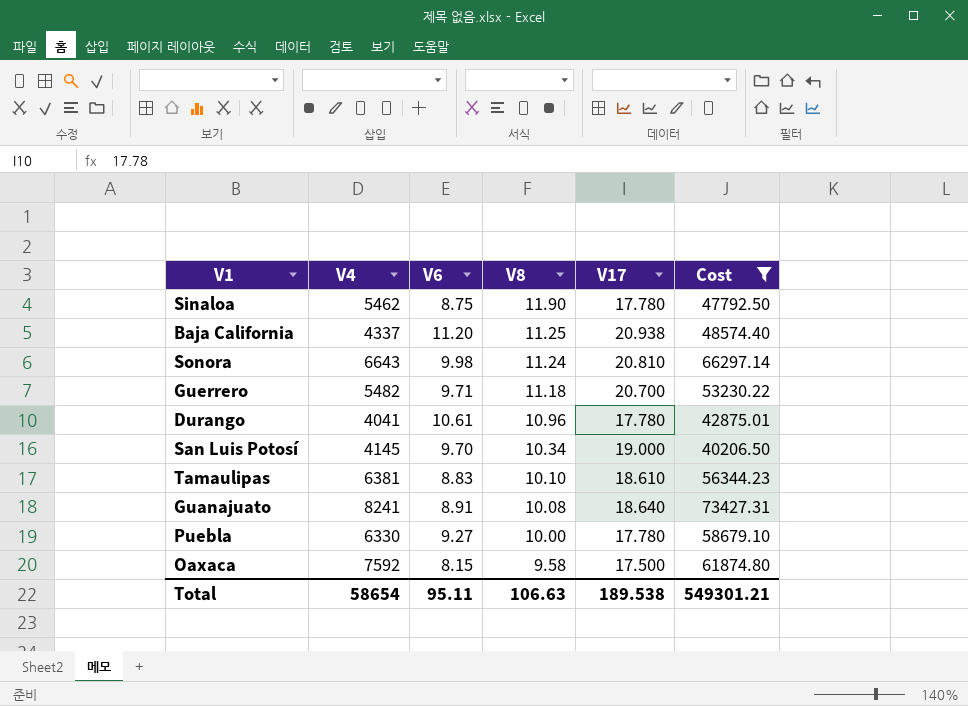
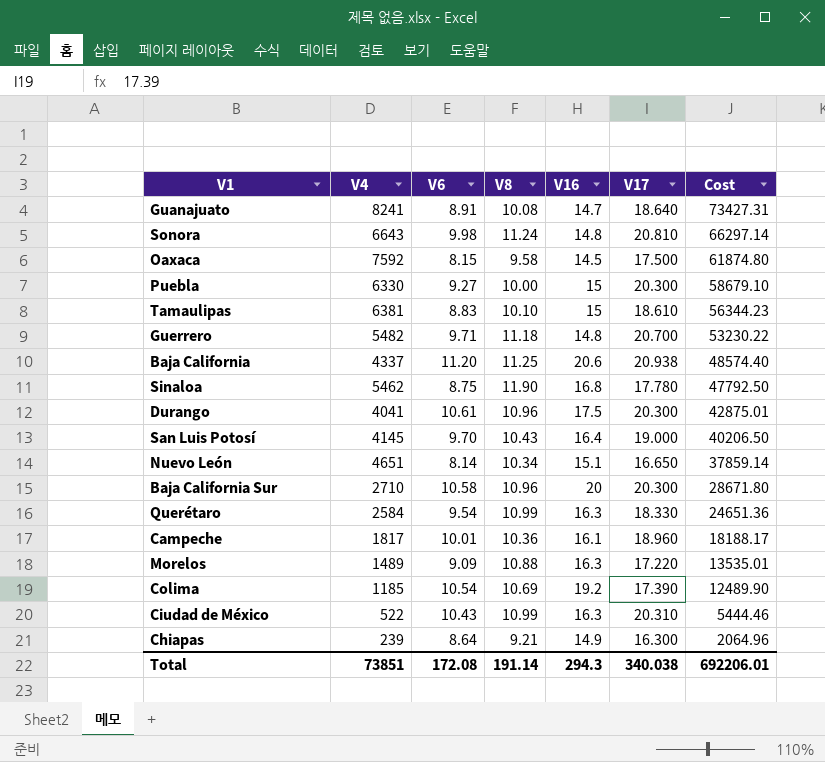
filter: Cost >= 40206.50 -> none
row order: V8 descending -> Cost descending
column V16 | position: none -> 5
Puebla | V17: 17.780 -> 20.300
Durango | V17: 17.780 -> 20.300
San Luis Potosí | V8: 10.34 -> 10.43
Total | V4: 58654 -> 73851
Total | V6: 95.11 -> 172.08
Total | V8: 106.63 -> 191.14
Total | V17: 189.538 -> 340.038
Total | Cost: 549301.21 -> 692206.01

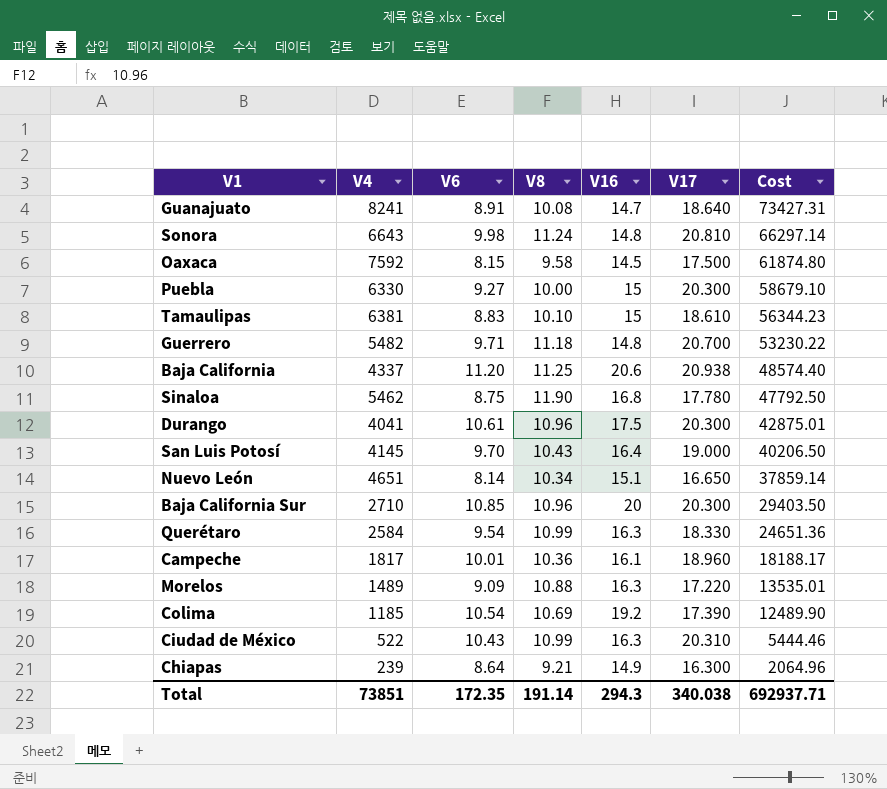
Baja California Sur | V6: 10.58 -> 10.85
Baja California Sur | Cost: 28671.80 -> 29403.50
Total | V6: 172.08 -> 172.35
Total | Cost: 692206.01 -> 692937.71

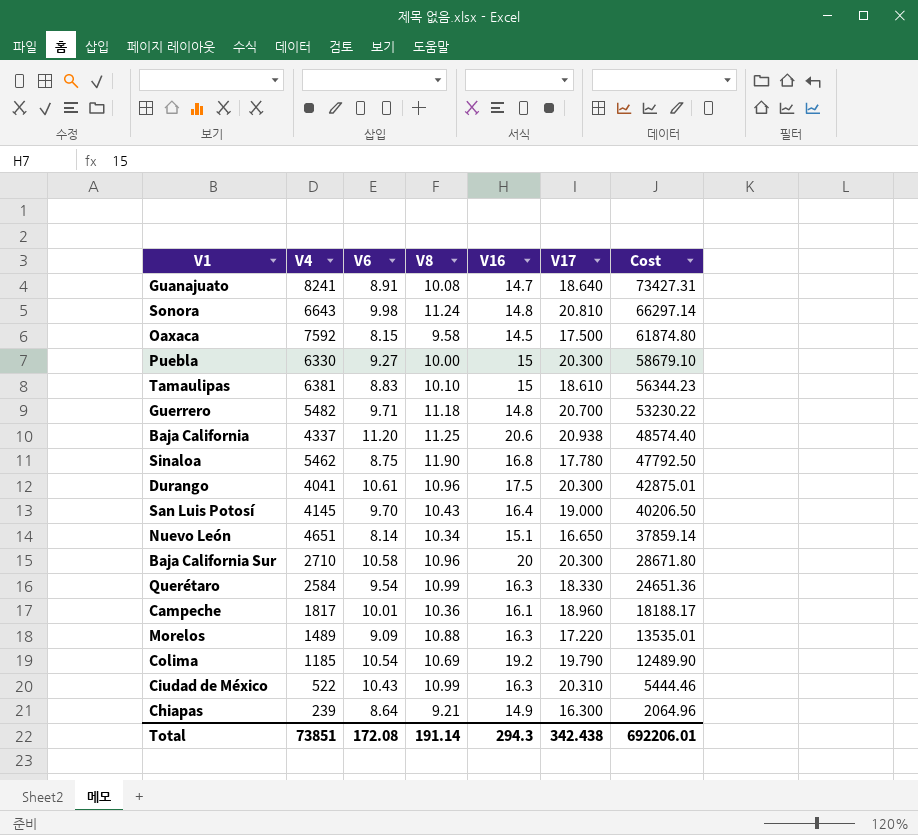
Baja California Sur | V6: 10.85 -> 10.58
Baja California Sur | Cost: 29403.50 -> 28671.80
Colima | V17: 17.390 -> 19.790
Total | V6: 172.35 -> 172.08
Total | V17: 340.038 -> 342.438
Total | Cost: 692937.71 -> 692206.01

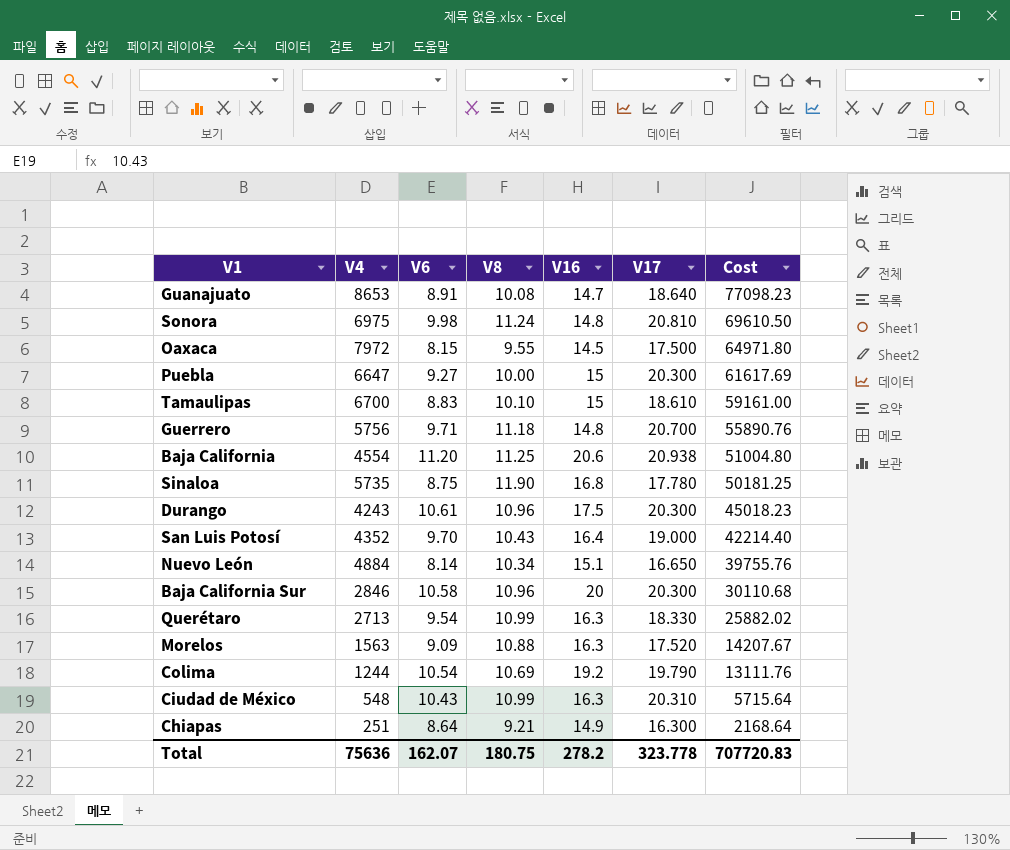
row Campeche: 1817 | 10.01 | 10.36 | 16.1 | 18.960 | 18188.17 -> none
Guanajuato | V4: 8241 -> 8653
Guanajuato | Cost: 73427.31 -> 77098.23
Sonora | V4: 6643 -> 6975
Sonora | Cost: 66297.14 -> 69610.50
Oaxaca | V4: 7592 -> 7972
Oaxaca | V8: 9.58 -> 9.55
Oaxaca | Cost: 61874.80 -> 64971.80
Puebla | V4: 6330 -> 6647
Puebla | Cost: 58679.10 -> 61617.69
Tamaulipas | V4: 6381 -> 6700
Tamaulipas | Cost: 56344.23 -> 59161.00
Guerrero | V4: 5482 -> 5756
Guerrero | Cost: 53230.22 -> 55890.76
Baja California | V4: 4337 -> 4554
Baja California | Cost: 48574.40 -> 51004.80
Sinaloa | V4: 5462 -> 5735
Sinaloa | Cost: 47792.50 -> 50181.25
Durango | V4: 4041 -> 4243
Durango | Cost: 42875.01 -> 45018.23
San Luis Potosí | V4: 4145 -> 4352
San Luis Potosí | Cost: 40206.50 -> 42214.40
Nuevo León | V4: 4651 -> 4884
Nuevo León | Cost: 37859.14 -> 39755.76
Baja California Sur | V4: 2710 -> 2846
Baja California Sur | Cost: 28671.80 -> 30110.68
Querétaro | V4: 2584 -> 2713
Querétaro | Cost: 24651.36 -> 25882.02
Morelos | V4: 1489 -> 1563
Morelos | V17: 17.220 -> 17.520
Morelos | Cost: 13535.01 -> 14207.67
Colima | V4: 1185 -> 1244
Colima | Cost: 12489.90 -> 13111.76
Ciudad de México | V4: 522 -> 548
Ciudad de México | Cost: 5444.46 -> 5715.64
Chiapas | V4: 239 -> 251
Chiapas | Cost: 2064.96 -> 2168.64
Total | V4: 73851 -> 75636
Total | V6: 172.08 -> 162.07
Total | V8: 191.14 -> 180.75
Total | V16: 294.3 -> 278.2
Total | V17: 342.438 -> 323.778
Total | Cost: 692206.01 -> 707720.83

